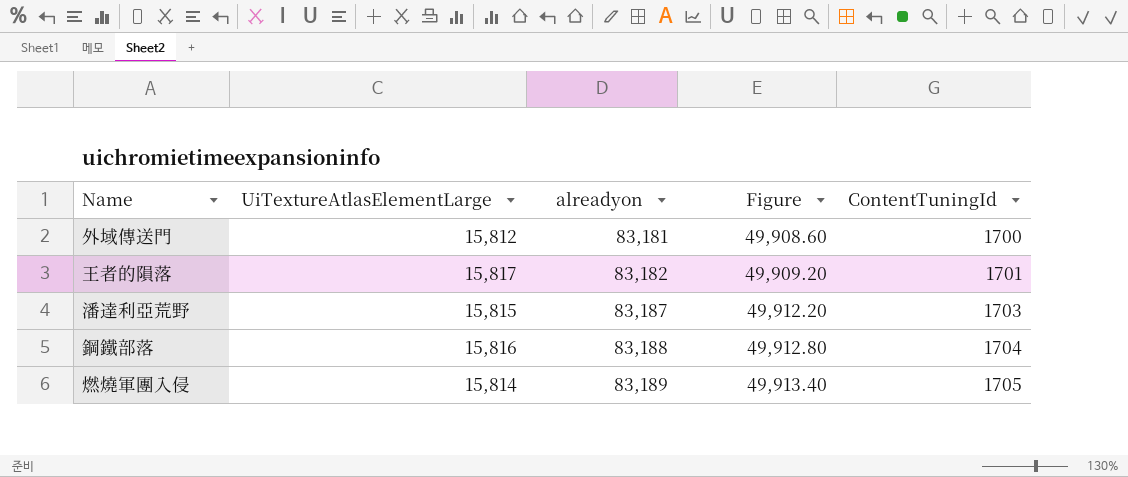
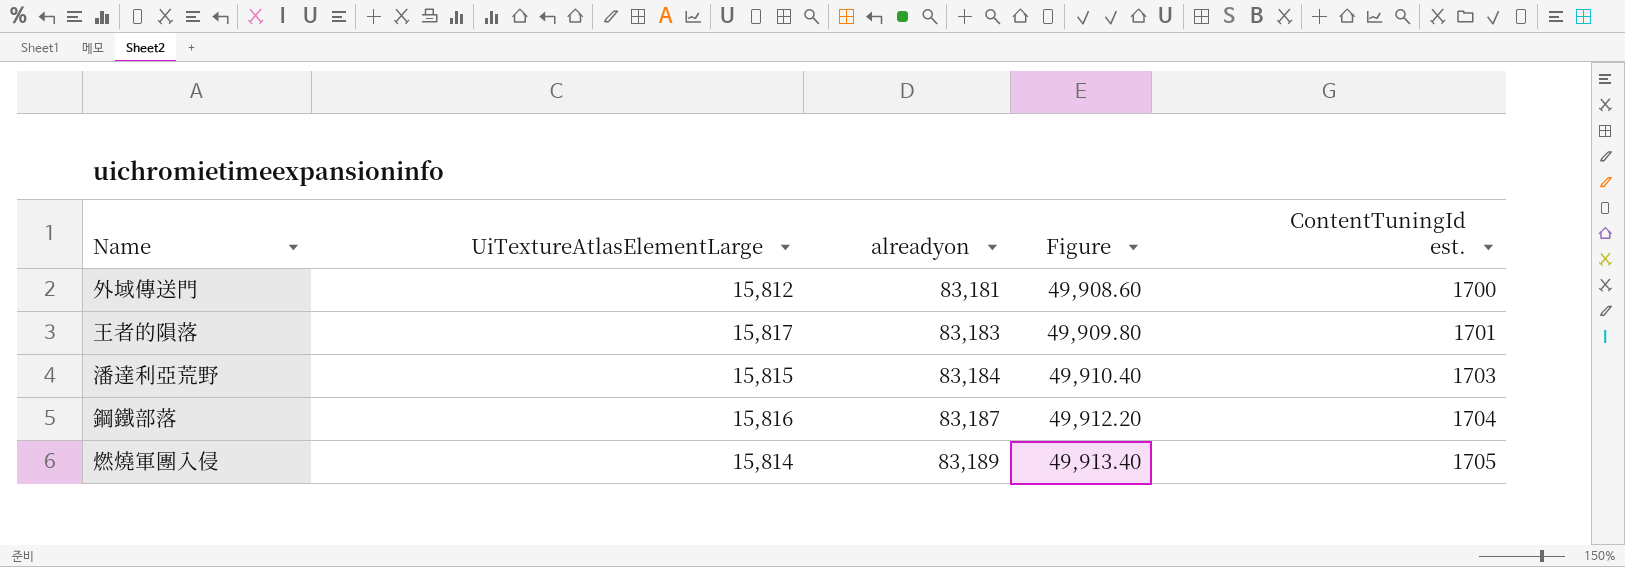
column name: ContentTuningId -> ContentTuningId est.
王者的隕落 | alreadyon: 83,182 -> 83,183
王者的隕落 | Figure: 49,909.20 -> 49,909.80
潘達利亞荒野 | alreadyon: 83,187 -> 83,184
潘達利亞荒野 | Figure: 49,912.20 -> 49,910.40
鋼鐵部落 | alreadyon: 83,188 -> 83,187
鋼鐵部落 | Figure: 49,912.80 -> 49,912.20

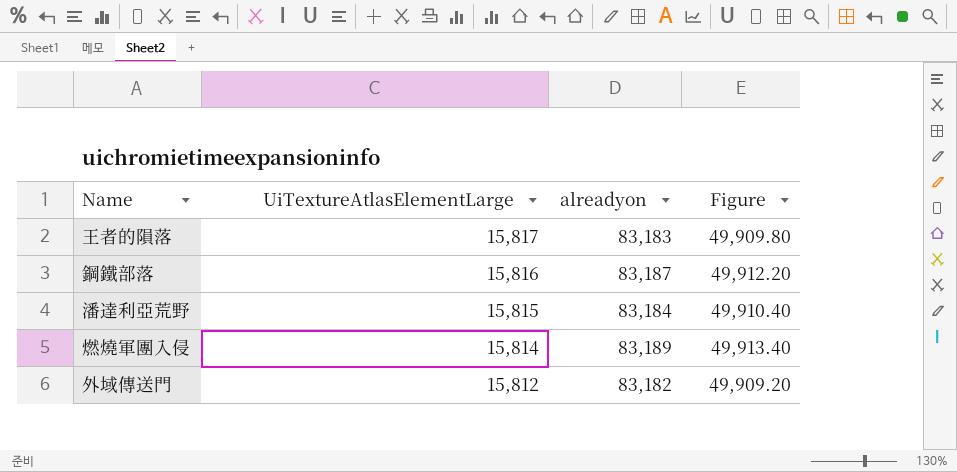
row order: alreadyon ascending -> UiTextureAtlasElementLarge descending
column ContentTuningId est. | position: 5 -> none
外域傳送門 | alreadyon: 83,181 -> 83,182
外域傳送門 | Figure: 49,908.60 -> 49,909.20

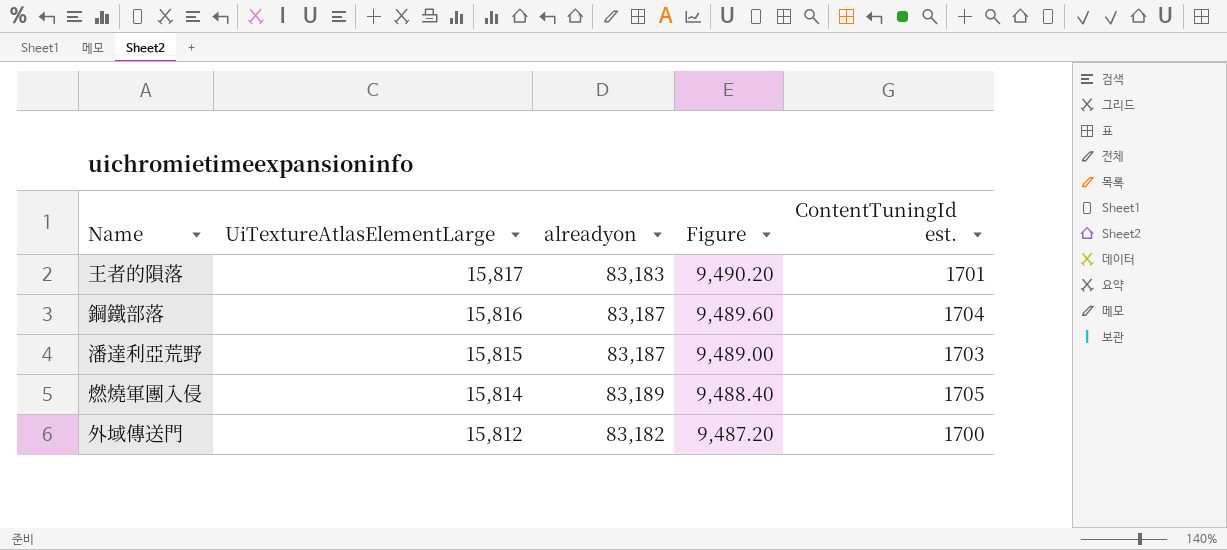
column Figure | formula: [alreadyon] * 0.6 -> [UiTextureAtlasElementLarge] * 0.6
column ContentTuningId est. | position: none -> 5
潘達利亞荒野 | alreadyon: 83,184 -> 83,187

